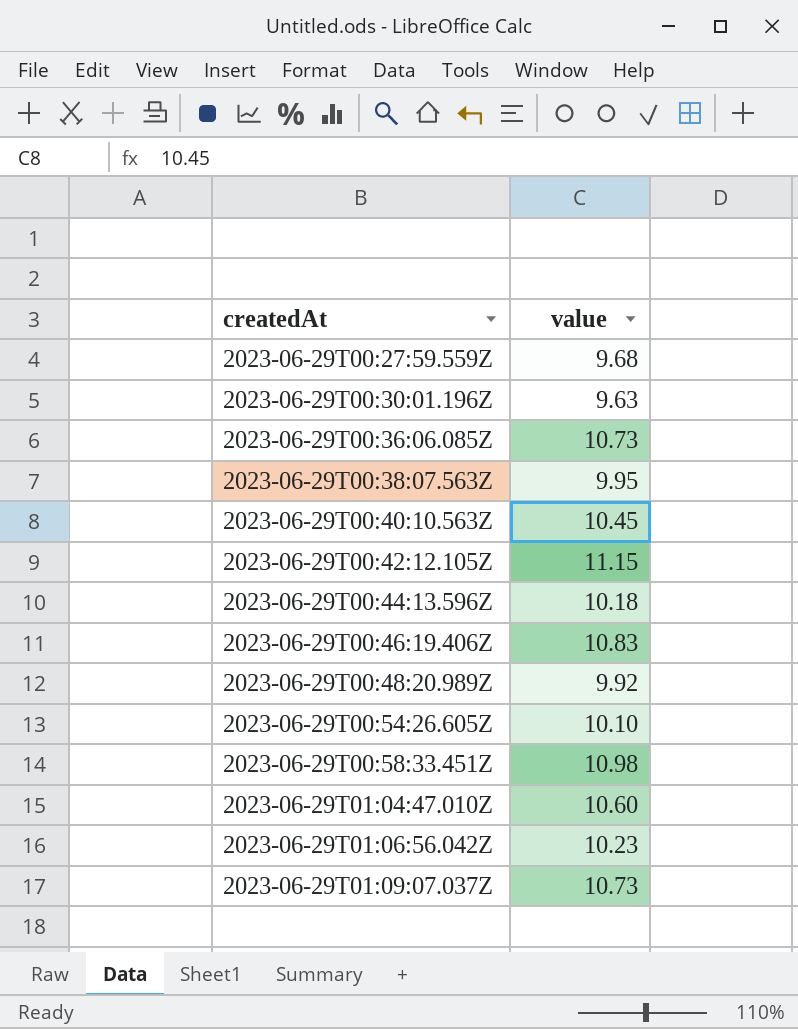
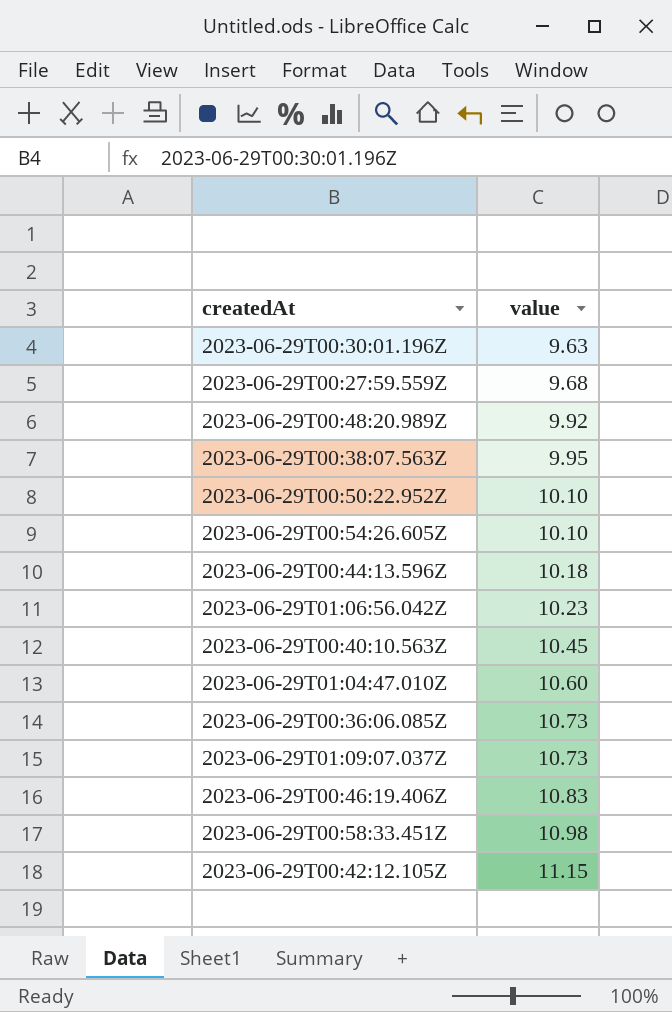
row order: createdAt ascending -> value ascending
row 2023-06-29T00:50:22.952Z: none -> 10.10

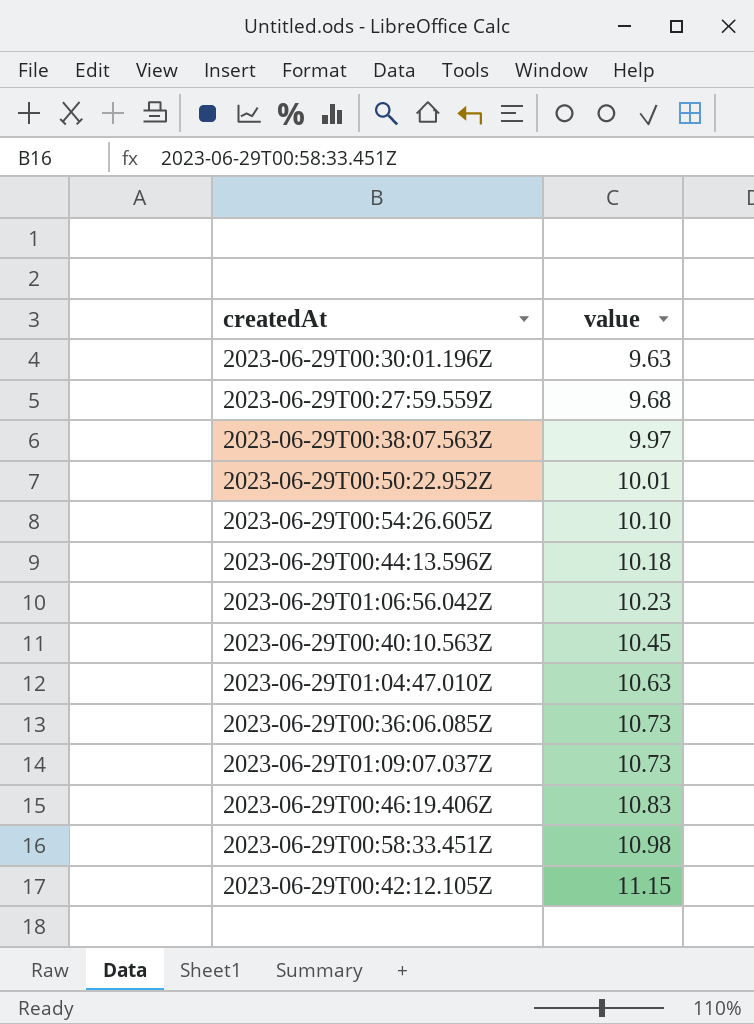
row 2023-06-29T00:48:20.989Z: 9.92 -> none
2023-06-29T00:38:07.563Z | value: 9.95 -> 9.97
2023-06-29T00:50:22.952Z | value: 10.10 -> 10.01
2023-06-29T01:04:47.010Z | value: 10.60 -> 10.63

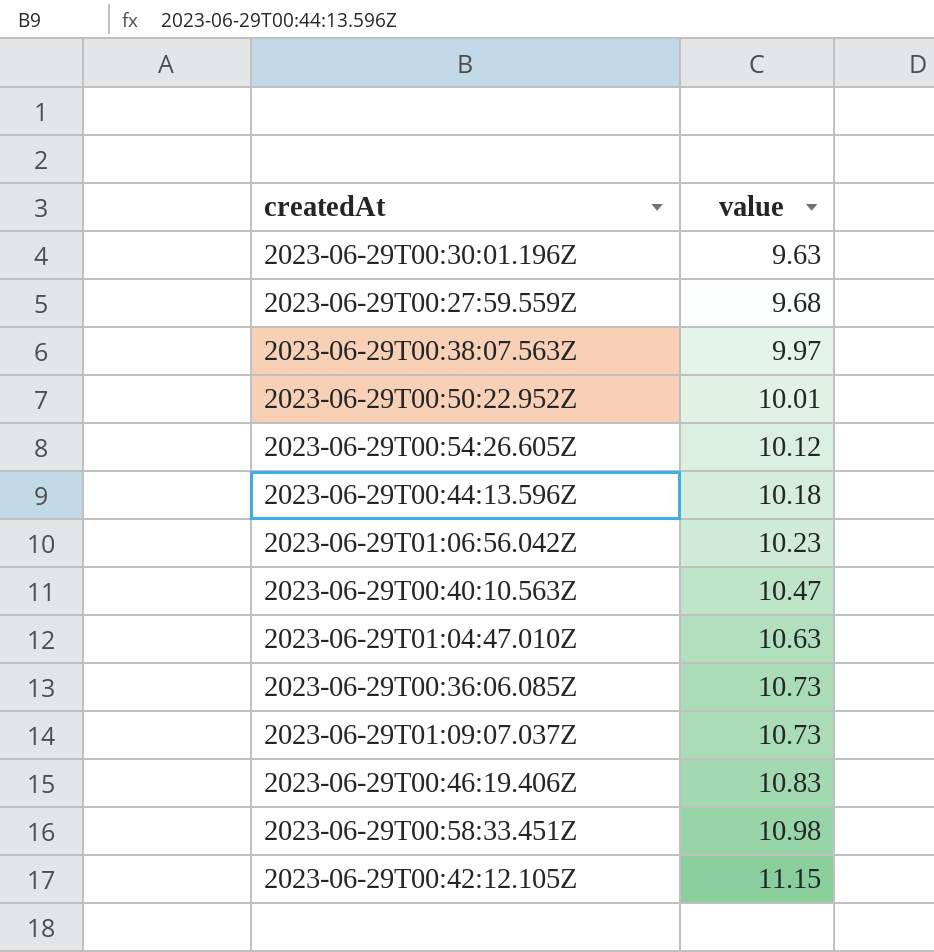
2023-06-29T00:54:26.605Z | value: 10.10 -> 10.12
2023-06-29T00:40:10.563Z | value: 10.45 -> 10.47

